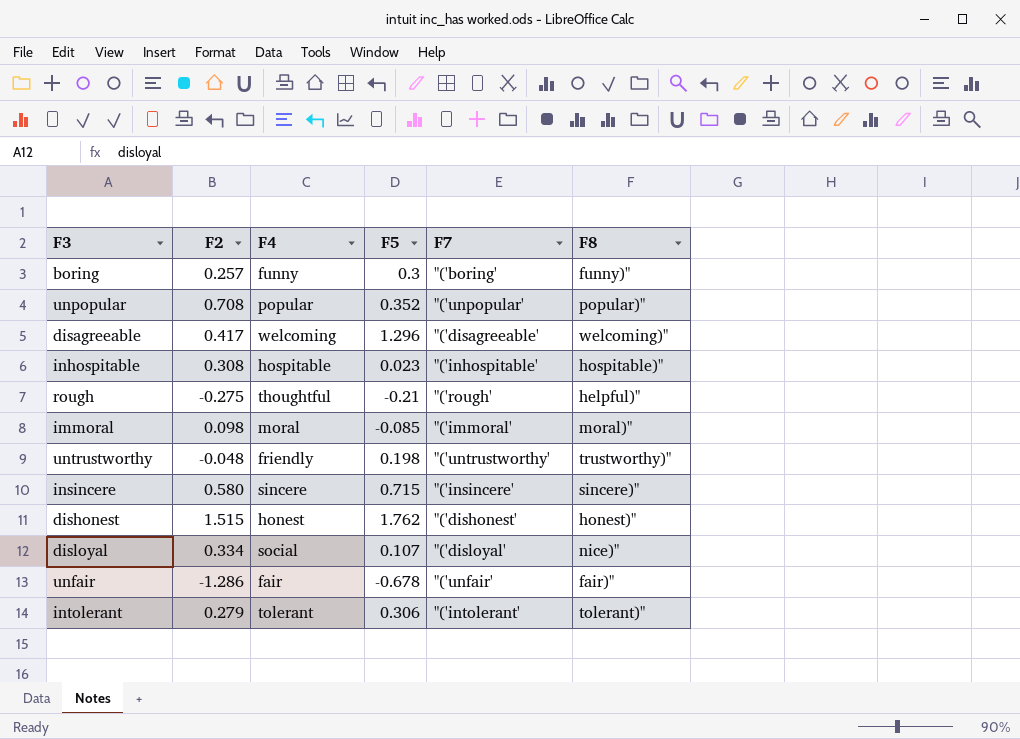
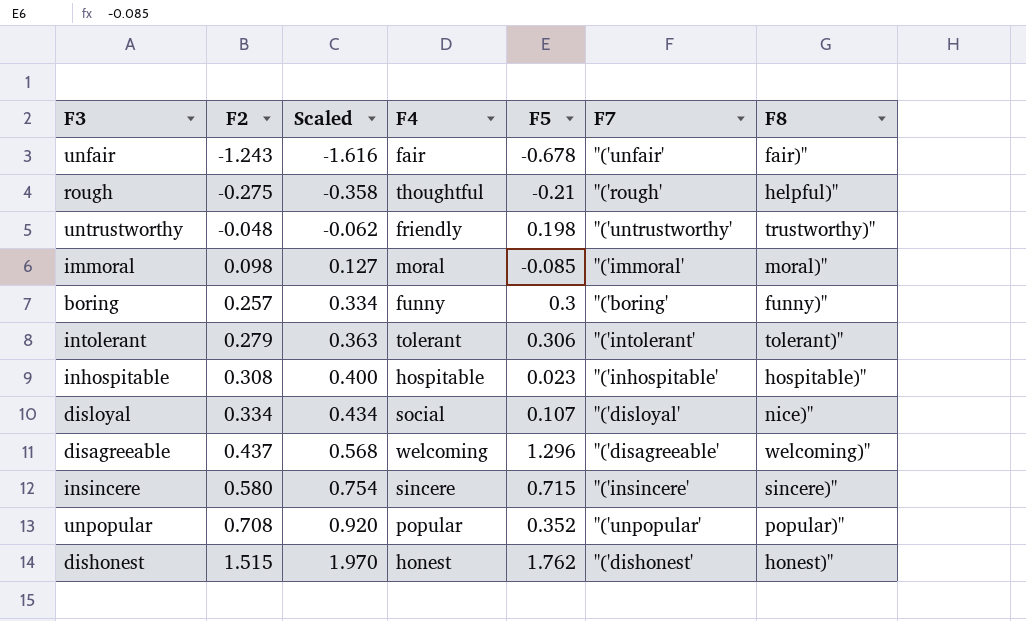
row order: none -> F2 ascending
column Scaled | formula: none -> [F2] * 1.3
unfair | F2: -1.286 -> -1.243
disagreeable | F2: 0.417 -> 0.437

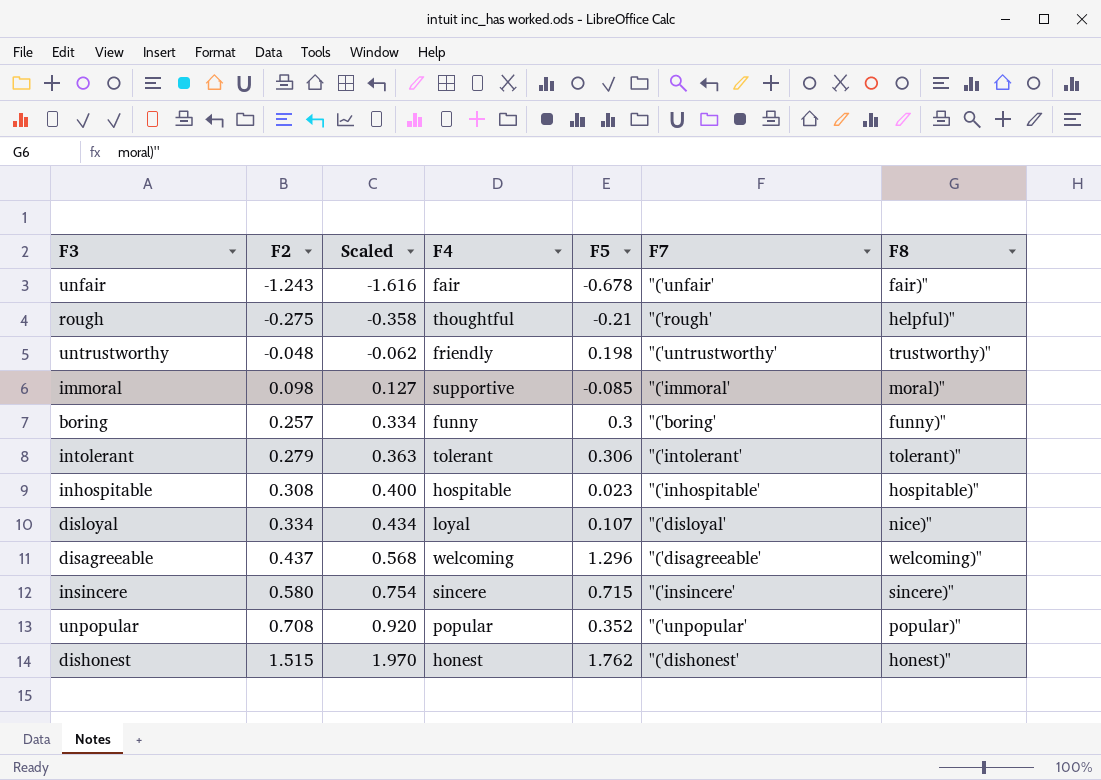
immoral | F4: moral -> supportive
disloyal | F4: social -> loyal

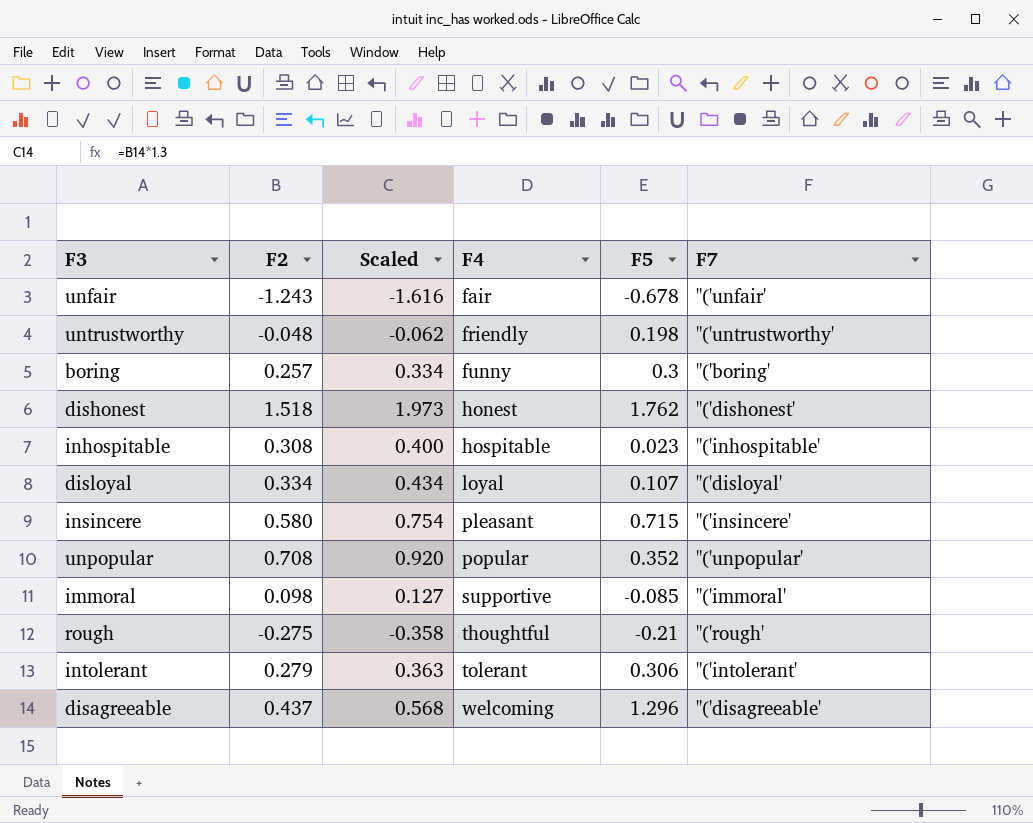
row order: F2 ascending -> F4 ascending
column F8 | position: 7 -> none
dishonest | F2: 1.515 -> 1.518
dishonest | Scaled: 1.970 -> 1.973
insincere | F4: sincere -> pleasant

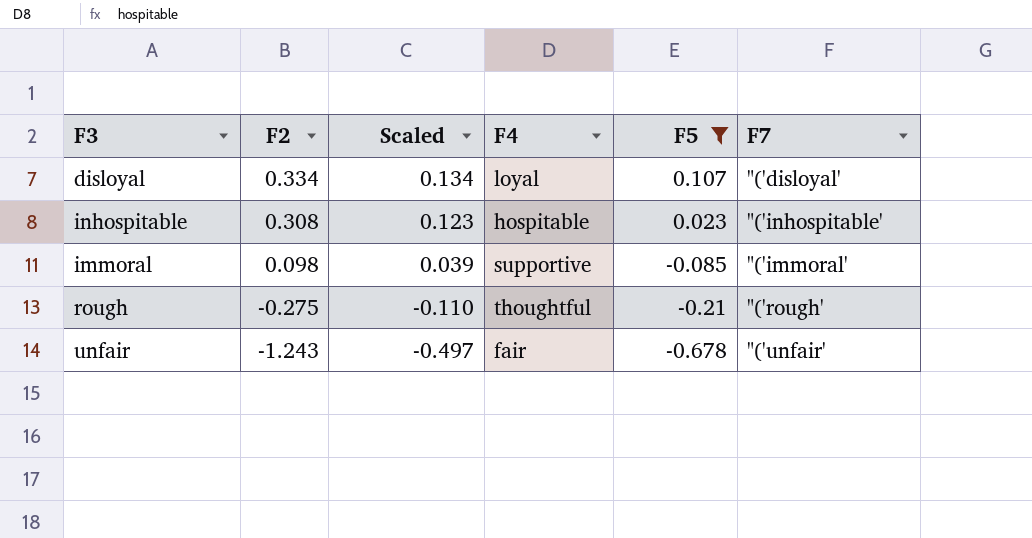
filter: none -> F5 <= 0.107
row order: F4 ascending -> F2 descending
column Scaled | formula: [F2] * 1.3 -> [F2] * 0.4

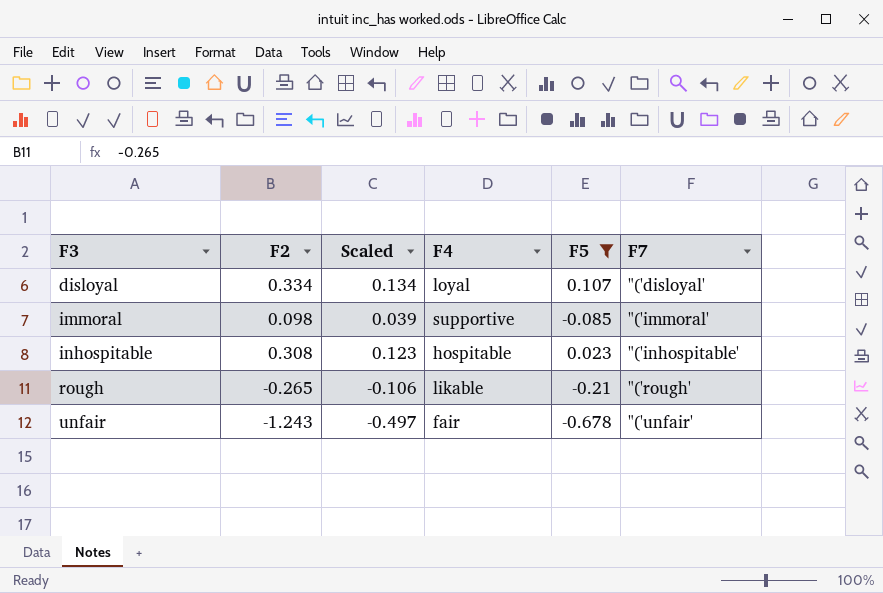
row order: F2 descending -> F3 ascending
rough | F2: -0.275 -> -0.265
rough | Scaled: -0.110 -> -0.106
rough | F4: thoughtful -> likable

